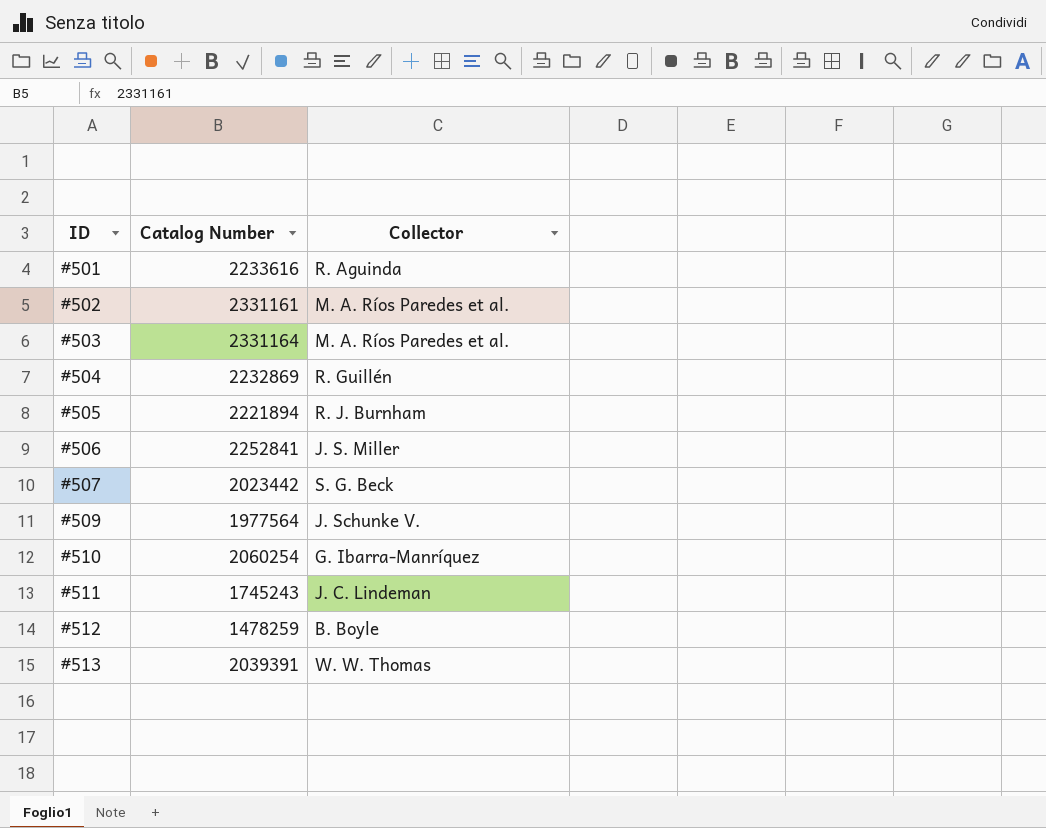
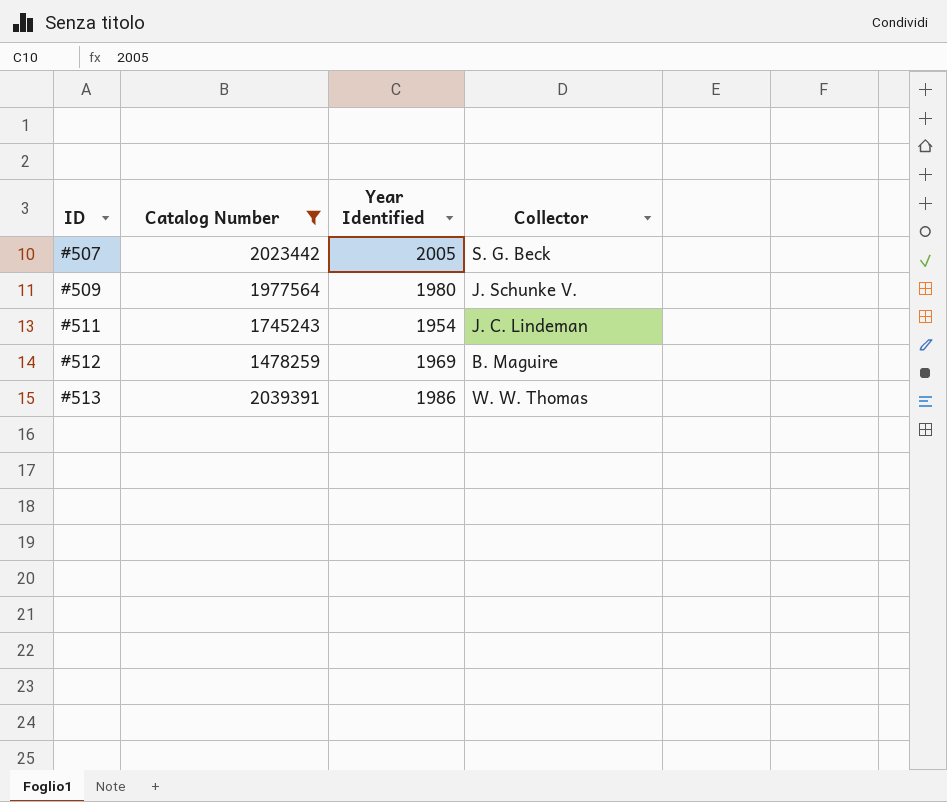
filter: none -> Catalog Number <= 2039391
column Year Identified | position: none -> 3
#512 | Collector: B. Boyle -> B. Maguire

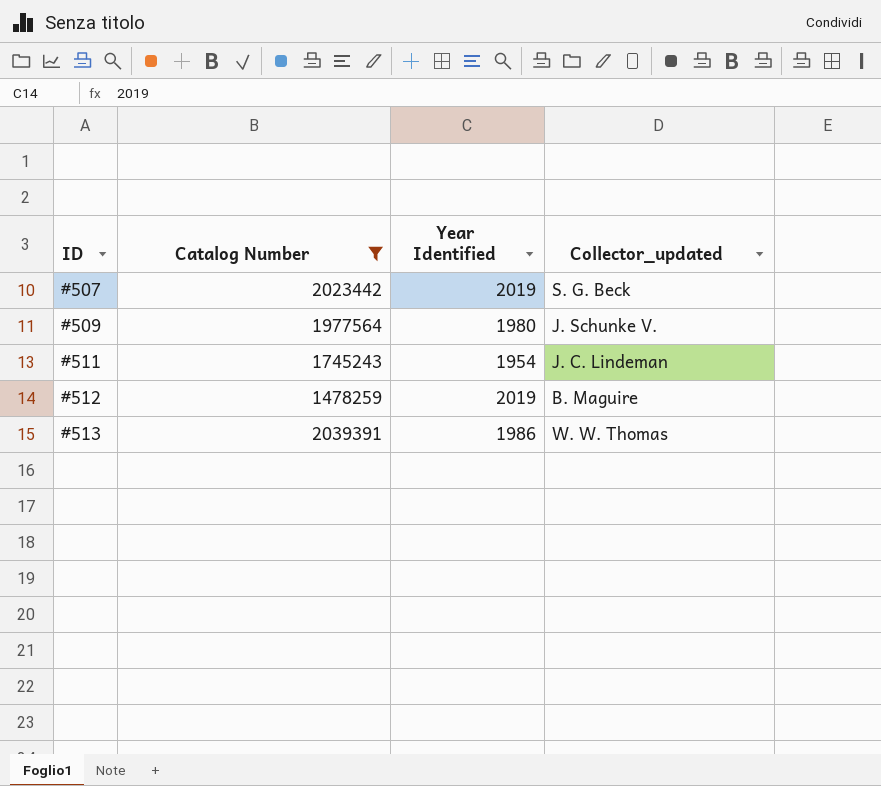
column name: Collector -> Collector_updated
#507 | Year Identified: 2005 -> 2019
#512 | Year Identified: 1969 -> 2019

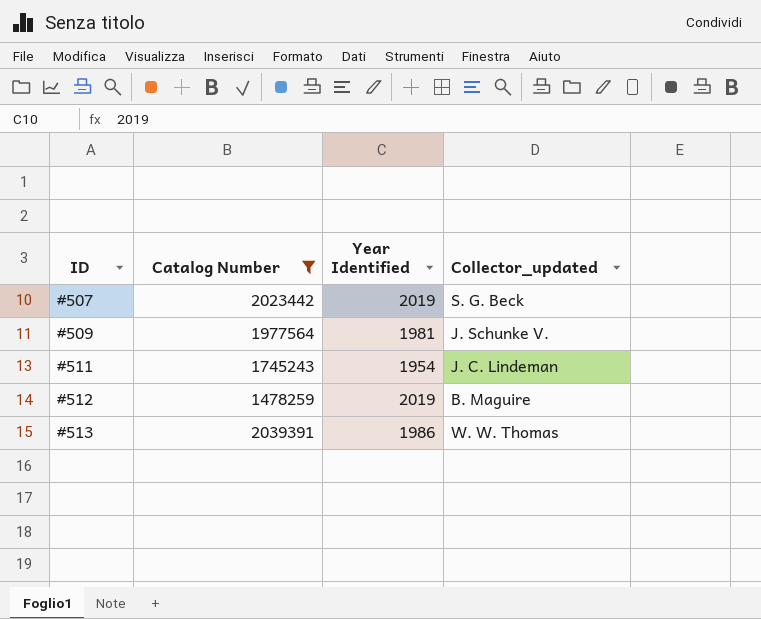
#509 | Year Identified: 1980 -> 1981

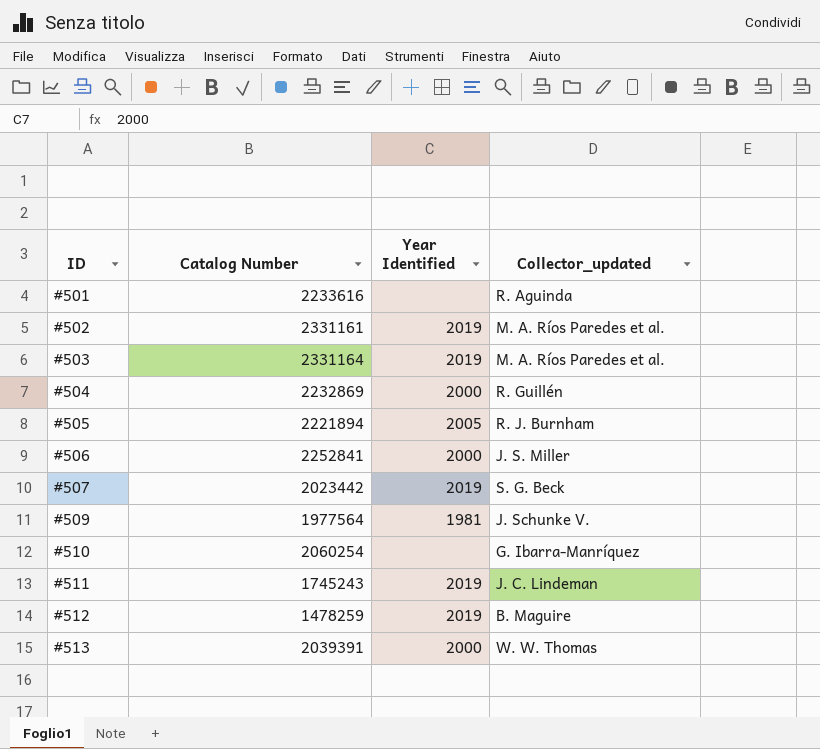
filter: Catalog Number <= 2039391 -> none
#511 | Year Identified: 1954 -> 2019
#513 | Year Identified: 1986 -> 2000

